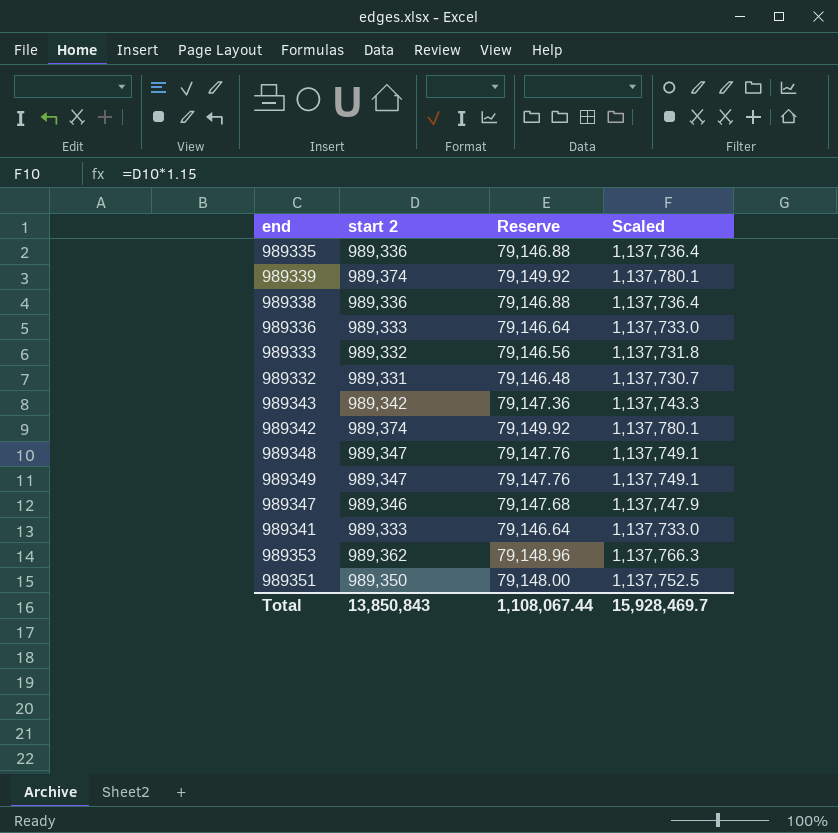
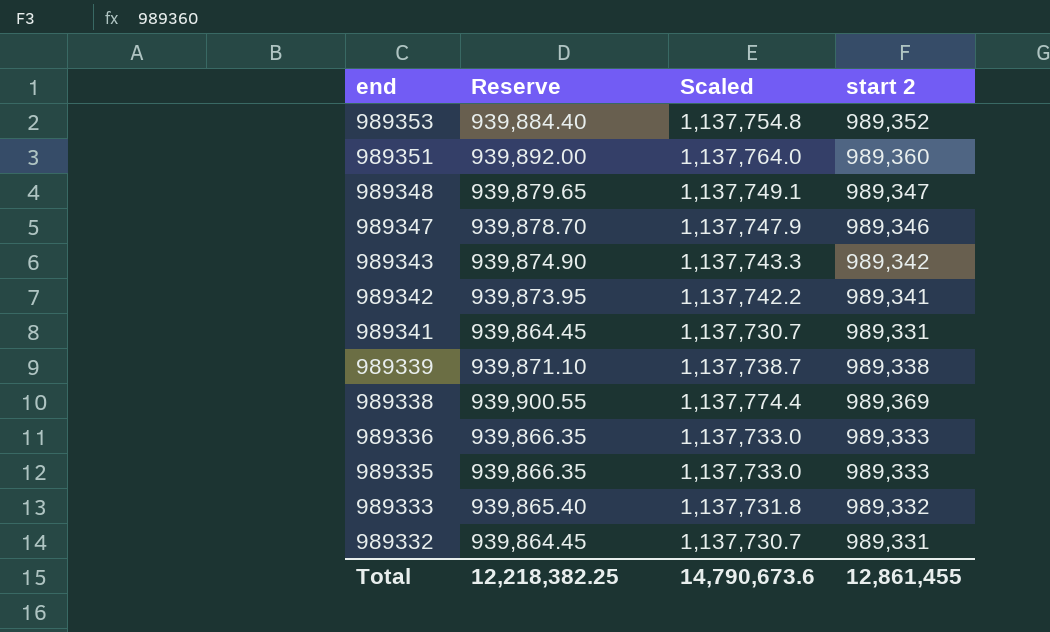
row order: none -> end descending
column Reserve | formula: [start 2] * 0.08 -> [start 2] * 0.95
column start 2 | position: 2 -> 4
row 989349: 989,347 | 79,147.76 | 1,137,749.1 -> none
989353 | Scaled: 1,137,766.3 -> 1,137,754.8
989353 | start 2: 989,362 -> 989,352
989351 | Scaled: 1,137,752.5 -> 1,137,764.0
989351 | start 2: 989,350 -> 989,360
989342 | Scaled: 1,137,780.1 -> 1,137,742.2
989342 | start 2: 989,374 -> 989,341
989341 | Scaled: 1,137,733.0 -> 1,137,730.7
989341 | start 2: 989,333 -> 989,331
989339 | Scaled: 1,137,780.1 -> 1,137,738.7
989339 | start 2: 989,374 -> 989,338
989338 | Scaled: 1,137,736.4 -> 1,137,774.4
989338 | start 2: 989,336 -> 989,369
989335 | Scaled: 1,137,736.4 -> 1,137,733.0
989335 | start 2: 989,336 -> 989,333
Total | Reserve: 1,108,067.44 -> 12,218,382.25
Total | Scaled: 15,928,469.7 -> 14,790,673.6
Total | start 2: 13,850,843 -> 12,861,455

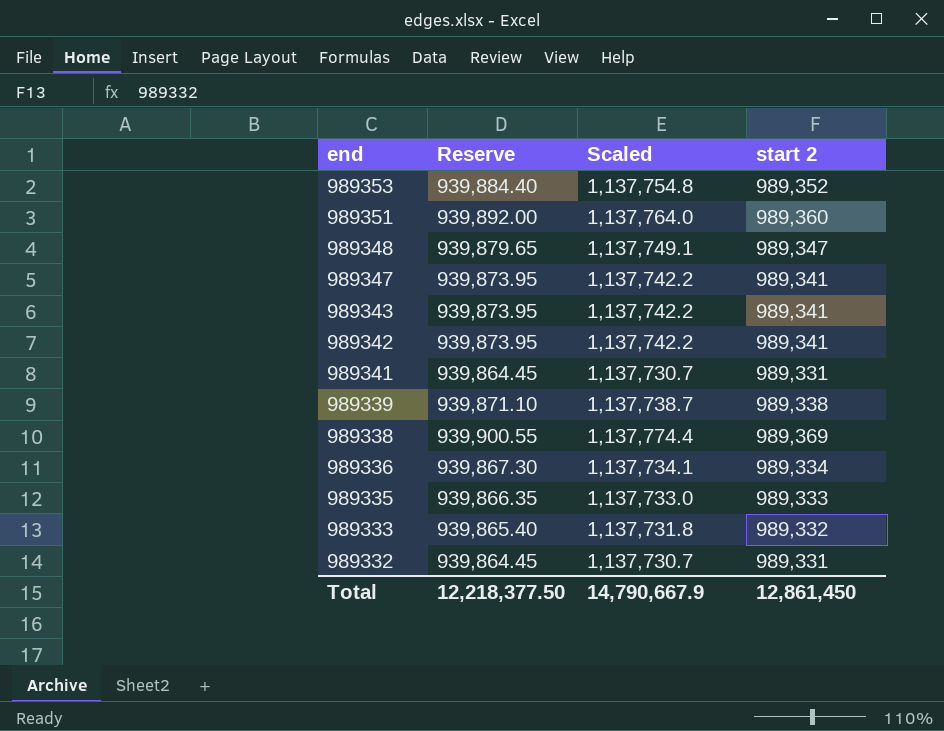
989347 | Reserve: 939,878.70 -> 939,873.95
989347 | Scaled: 1,137,747.9 -> 1,137,742.2
989347 | start 2: 989,346 -> 989,341
989343 | Reserve: 939,874.90 -> 939,873.95
989343 | Scaled: 1,137,743.3 -> 1,137,742.2
989343 | start 2: 989,342 -> 989,341
989336 | Reserve: 939,866.35 -> 939,867.30
989336 | Scaled: 1,137,733.0 -> 1,137,734.1
989336 | start 2: 989,333 -> 989,334
Total | Reserve: 12,218,382.25 -> 12,218,377.50
Total | Scaled: 14,790,673.6 -> 14,790,667.9
Total | start 2: 12,861,455 -> 12,861,450

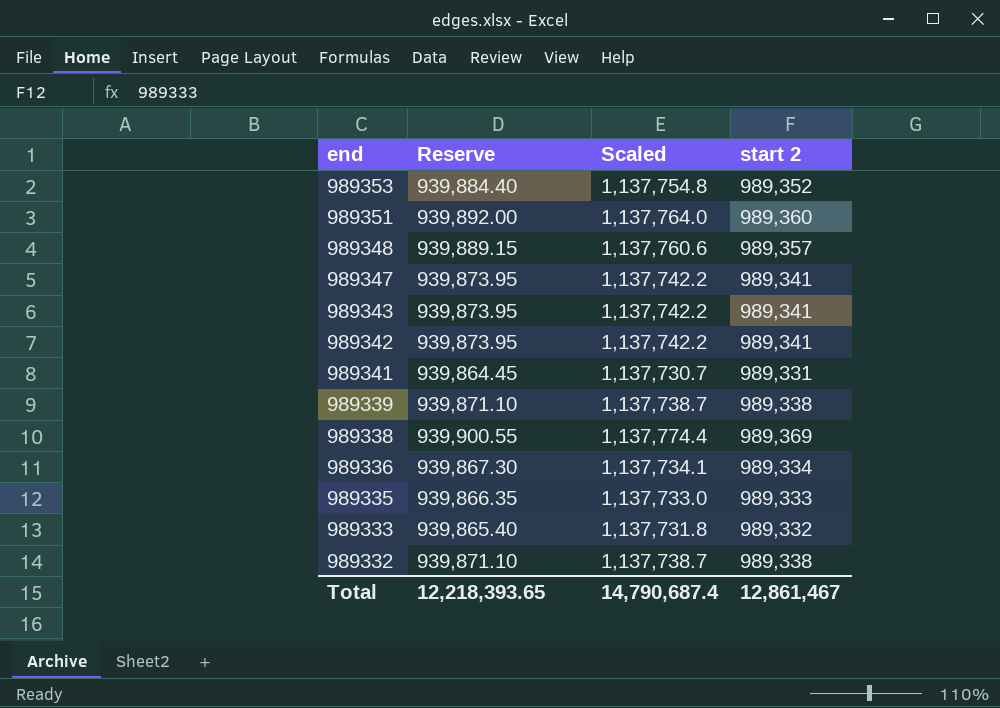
989348 | Reserve: 939,879.65 -> 939,889.15
989348 | Scaled: 1,137,749.1 -> 1,137,760.6
989348 | start 2: 989,347 -> 989,357
989332 | Reserve: 939,864.45 -> 939,871.10
989332 | Scaled: 1,137,730.7 -> 1,137,738.7
989332 | start 2: 989,331 -> 989,338
Total | Reserve: 12,218,377.50 -> 12,218,393.65
Total | Scaled: 14,790,667.9 -> 14,790,687.4
Total | start 2: 12,861,450 -> 12,861,467

